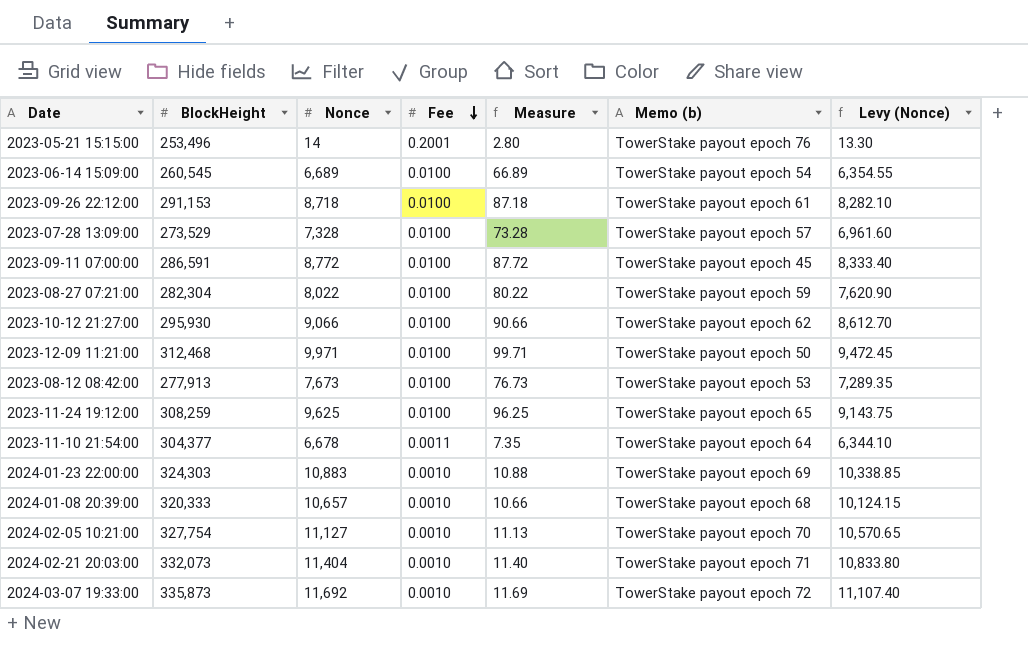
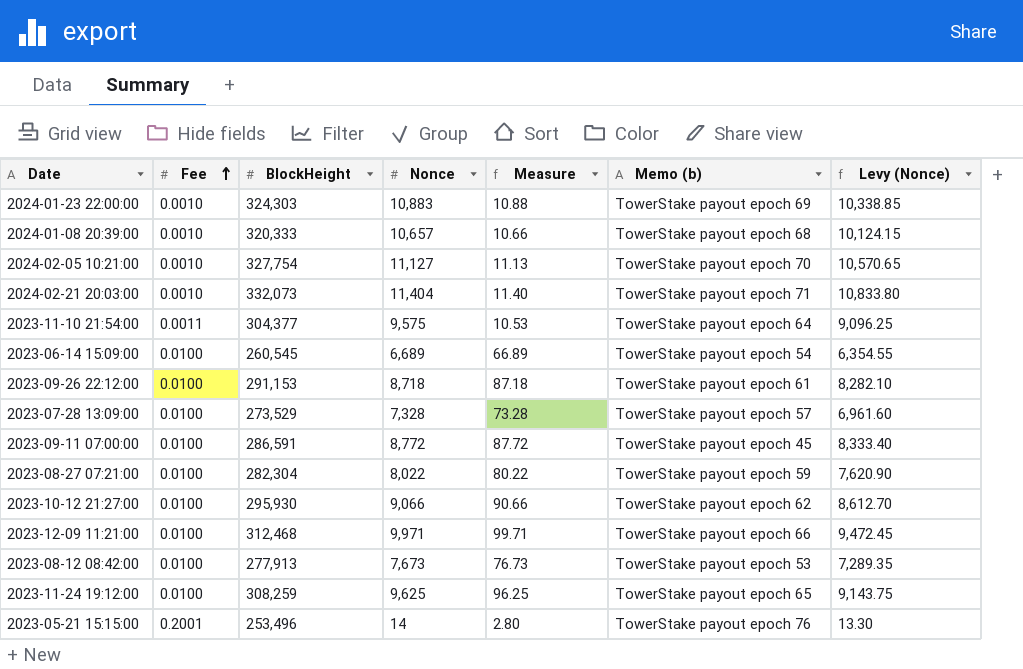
row order: Fee descending -> Fee ascending
column Fee | position: 4 -> 2
row 2024-03-07 19:33:00: 335,873 | 11,692 | 0.0010 | 11.69 | TowerStake payout epoch 72 | 11,107.40 -> none
2023-11-10 21:54:00 | Nonce: 6,678 -> 9,575
2023-11-10 21:54:00 | Measure: 7.35 -> 10.53
2023-11-10 21:54:00 | Levy (Nonce): 6,344.10 -> 9,096.25
2023-12-09 11:21:00 | Memo (b): TowerStake payout epoch 50 -> TowerStake payout epoch 66

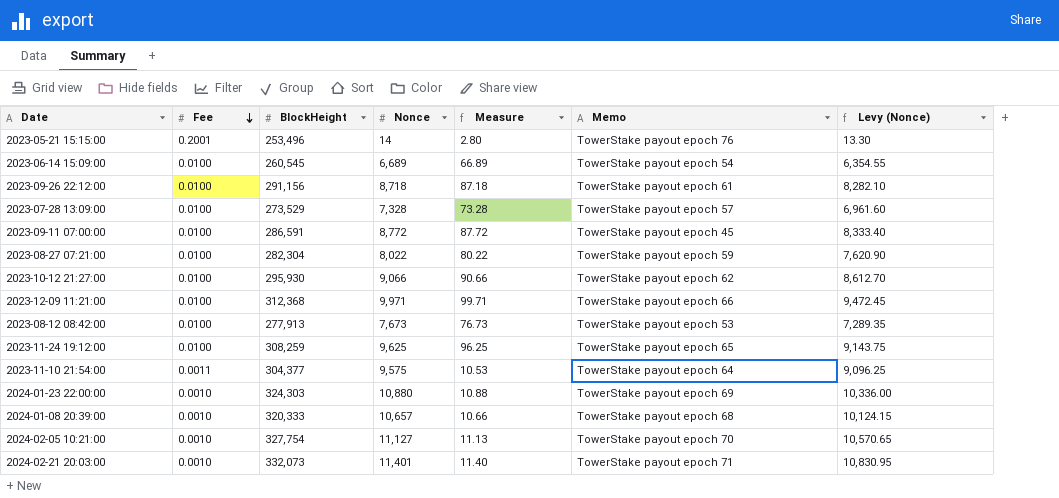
row order: Fee ascending -> Fee descending
column name: Memo (b) -> Memo
2023-09-26 22:12:00 | BlockHeight: 291,153 -> 291,156
2023-12-09 11:21:00 | BlockHeight: 312,468 -> 312,368
2024-01-23 22:00:00 | Nonce: 10,883 -> 10,880
2024-01-23 22:00:00 | Levy (Nonce): 10,338.85 -> 10,336.00
2024-02-21 20:03:00 | Nonce: 11,404 -> 11,401
2024-02-21 20:03:00 | Levy (Nonce): 10,833.80 -> 10,830.95

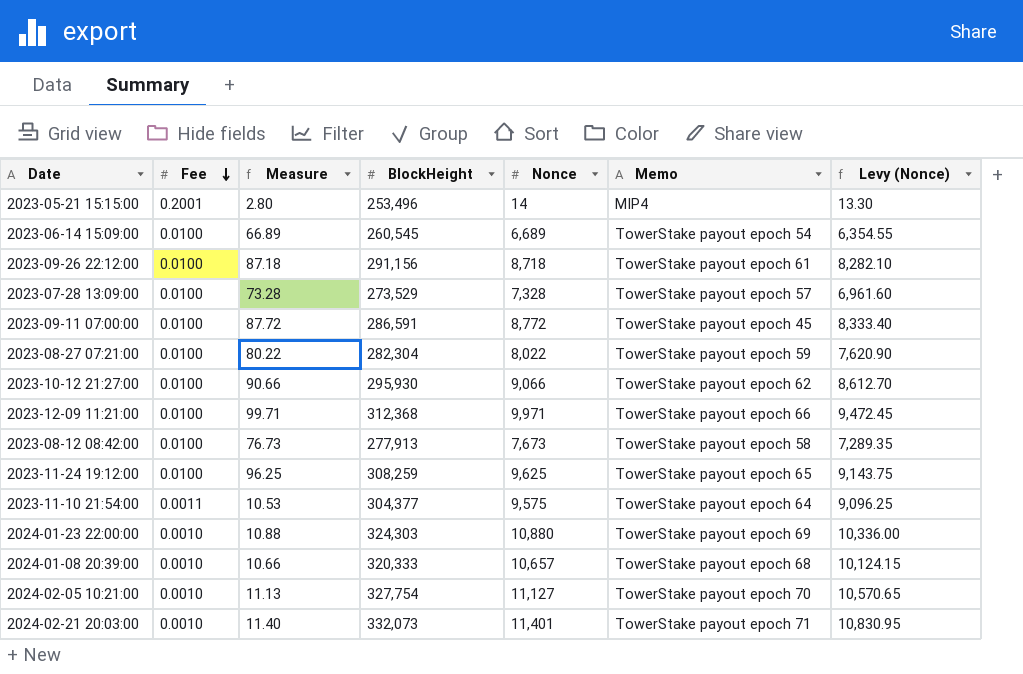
column Measure | position: 5 -> 3
2023-05-21 15:15:00 | Memo: TowerStake payout epoch 76 -> MIP4
2023-08-12 08:42:00 | Memo: TowerStake payout epoch 53 -> TowerStake payout epoch 58

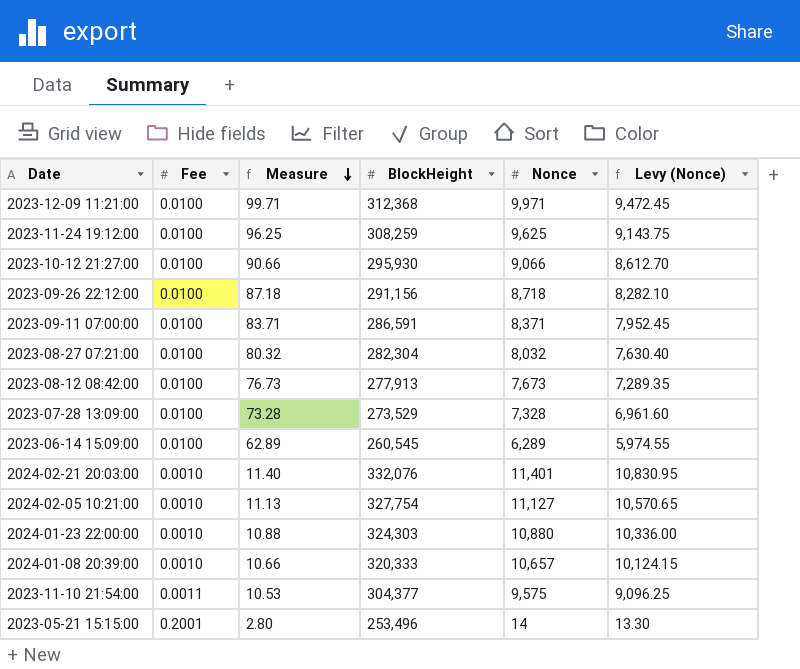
row order: Fee descending -> Measure descending
column Memo | position: 6 -> none
2023-09-11 07:00:00 | Measure: 87.72 -> 83.71
2023-09-11 07:00:00 | Nonce: 8,772 -> 8,371
2023-09-11 07:00:00 | Levy (Nonce): 8,333.40 -> 7,952.45
2023-08-27 07:21:00 | Measure: 80.22 -> 80.32
2023-08-27 07:21:00 | Nonce: 8,022 -> 8,032
2023-08-27 07:21:00 | Levy (Nonce): 7,620.90 -> 7,630.40
2023-06-14 15:09:00 | Measure: 66.89 -> 62.89
2023-06-14 15:09:00 | Nonce: 6,689 -> 6,289
2023-06-14 15:09:00 | Levy (Nonce): 6,354.55 -> 5,974.55
2024-02-21 20:03:00 | BlockHeight: 332,073 -> 332,076

